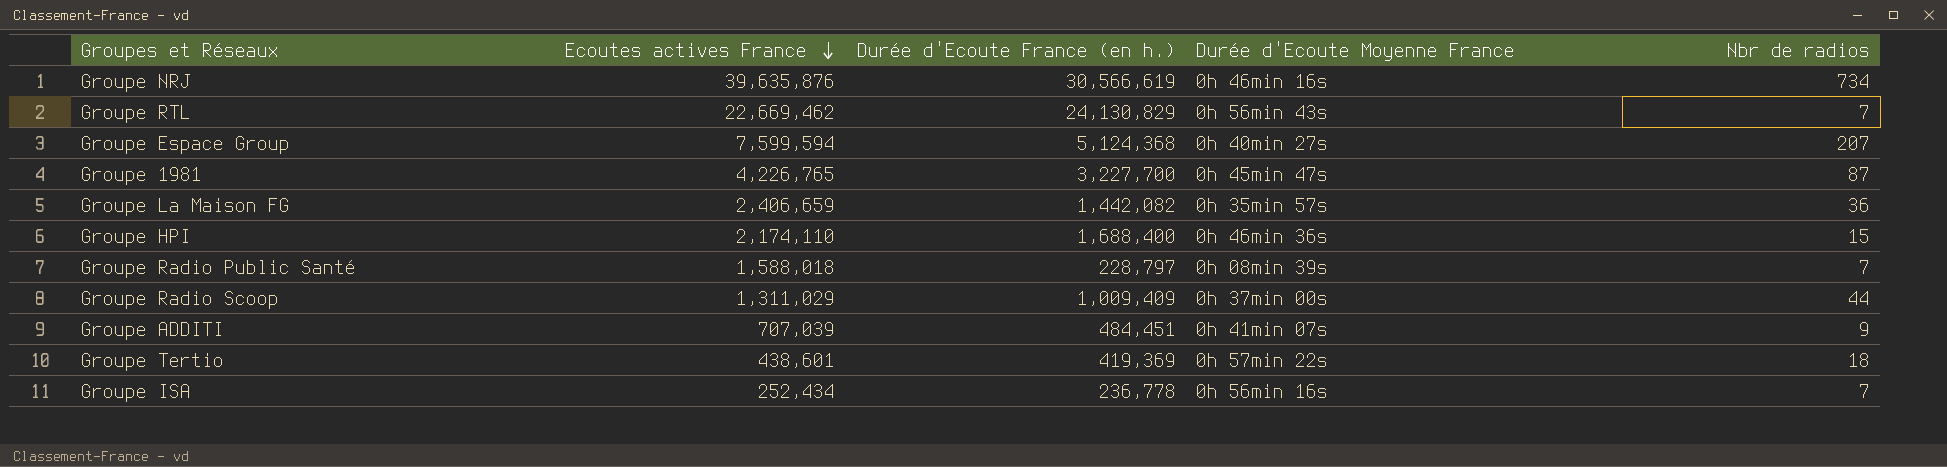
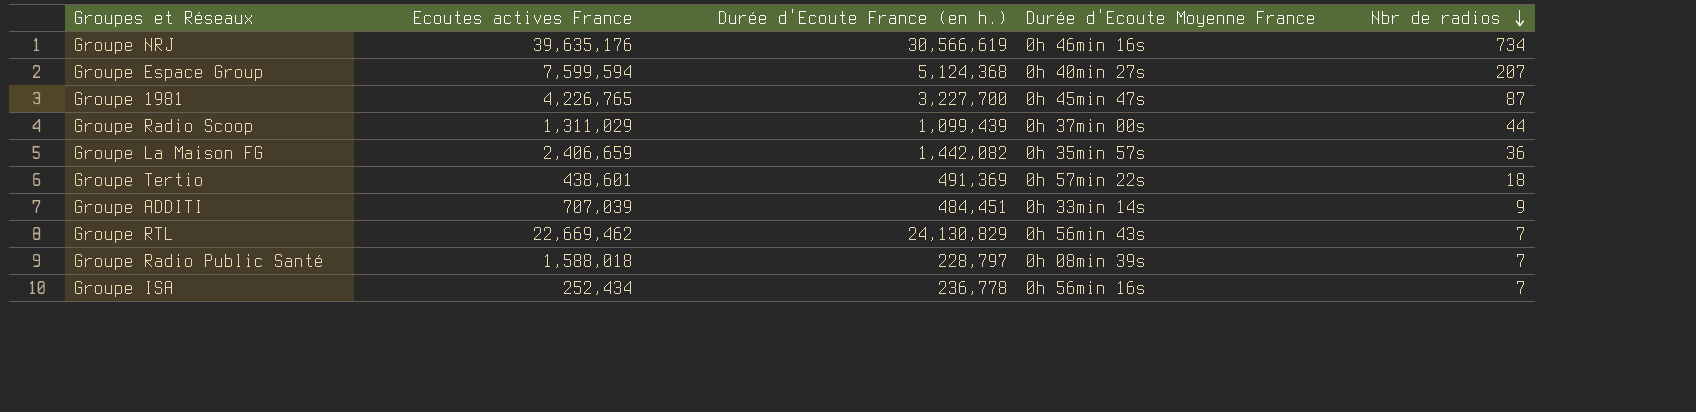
row order: Ecoutes actives France descending -> Nbr de radios descending
row Groupe HPI: 2,174,110 | 1,688,400 | 0h 46min 36s | 15 -> none
Groupe NRJ | Ecoutes actives France: 39,635,876 -> 39,635,176
Groupe Radio Scoop | Durée d'Ecoute France (en h.): 1,009,409 -> 1,099,439
Groupe Tertio | Durée d'Ecoute France (en h.): 419,369 -> 491,369
Groupe ADDITI | Durée d'Ecoute Moyenne France: 0h 41min 07s -> 0h 33min 14s

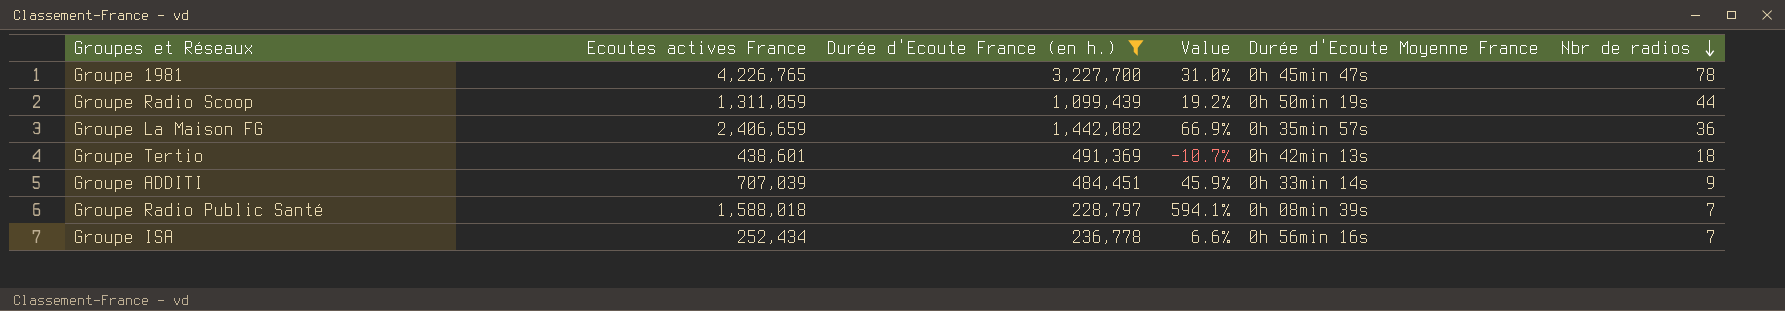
filter: none -> Durée d'Ecoute France (en h.) <= 3,227,700
column Value | formula: none -> ([Ecoutes actives France] - [Durée d'Ecoute France (en h.)]) / [Durée d'Ecoute France (en h.)]
Groupe 1981 | Nbr de radios: 87 -> 78
Groupe Radio Scoop | Ecoutes actives France: 1,311,029 -> 1,311,059
Groupe Radio Scoop | Durée d'Ecoute Moyenne France: 0h 37min 00s -> 0h 50min 19s
Groupe Tertio | Durée d'Ecoute Moyenne France: 0h 57min 22s -> 0h 42min 13s

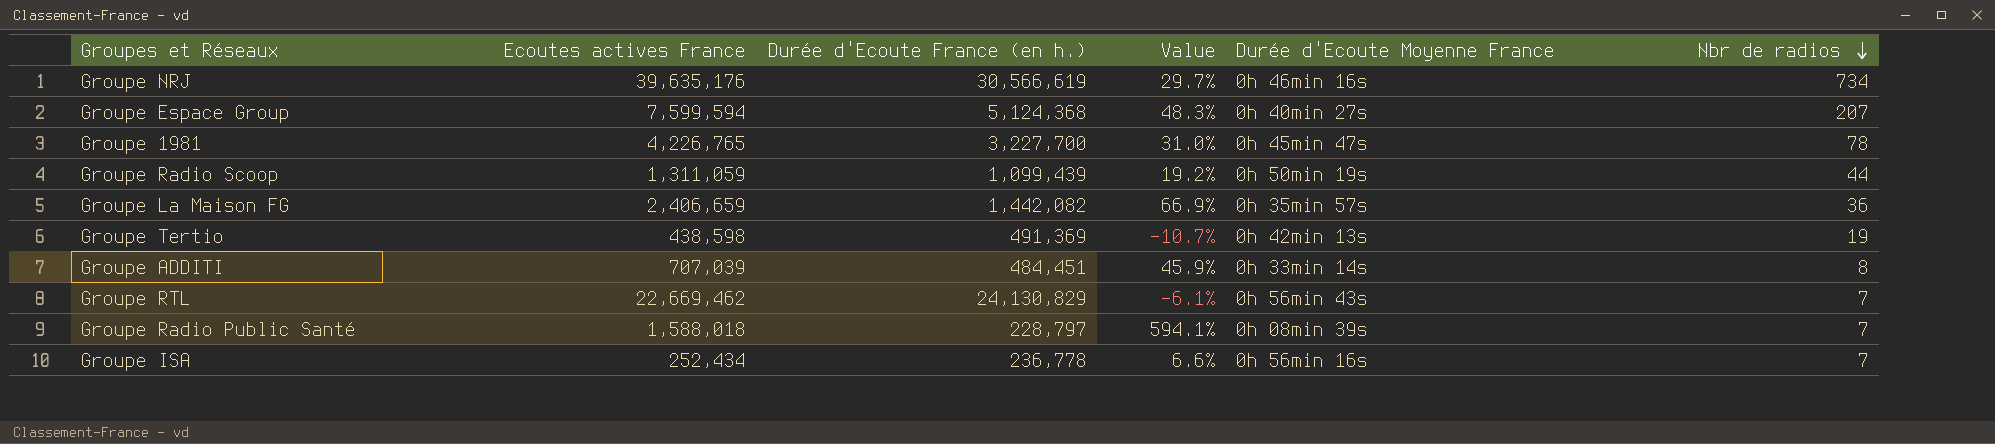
filter: Durée d'Ecoute France (en h.) <= 3,227,700 -> none
Groupe Tertio | Ecoutes actives France: 438,601 -> 438,598
Groupe Tertio | Nbr de radios: 18 -> 19
Groupe ADDITI | Nbr de radios: 9 -> 8

